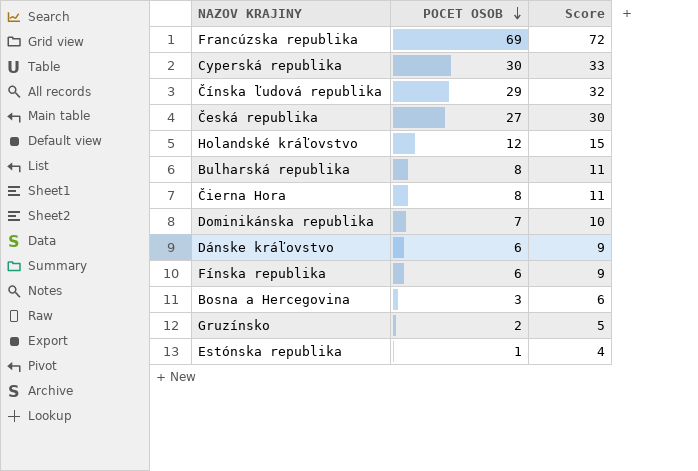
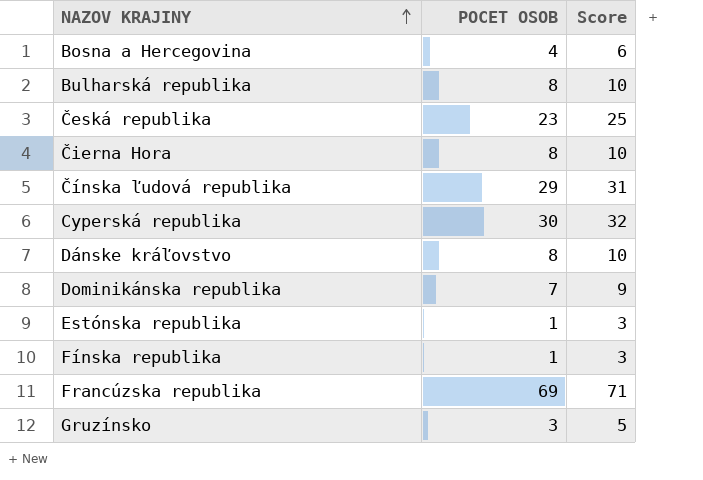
row order: POCET OSOB descending -> NAZOV KRAJINY ascending
column Score | formula: [POCET OSOB] + 3 -> [POCET OSOB] + 2
row Holandské kráľovstvo: 12 | 15 -> none
Bosna a Hercegovina | POCET OSOB: 3 -> 4
Česká republika | POCET OSOB: 27 -> 23
Dánske kráľovstvo | POCET OSOB: 6 -> 8
Fínska republika | POCET OSOB: 6 -> 1
Gruzínsko | POCET OSOB: 2 -> 3

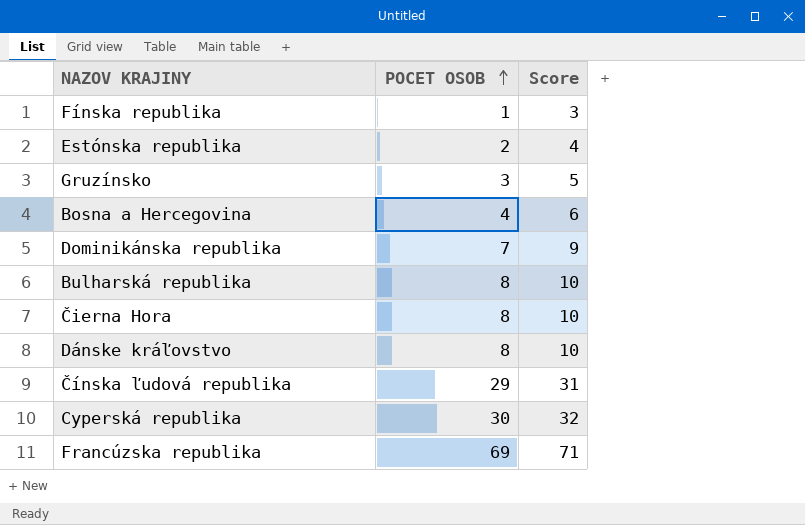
row order: NAZOV KRAJINY ascending -> POCET OSOB ascending
row Česká republika: 23 | 25 -> none
Estónska republika | POCET OSOB: 1 -> 2
Estónska republika | Score: 3 -> 4

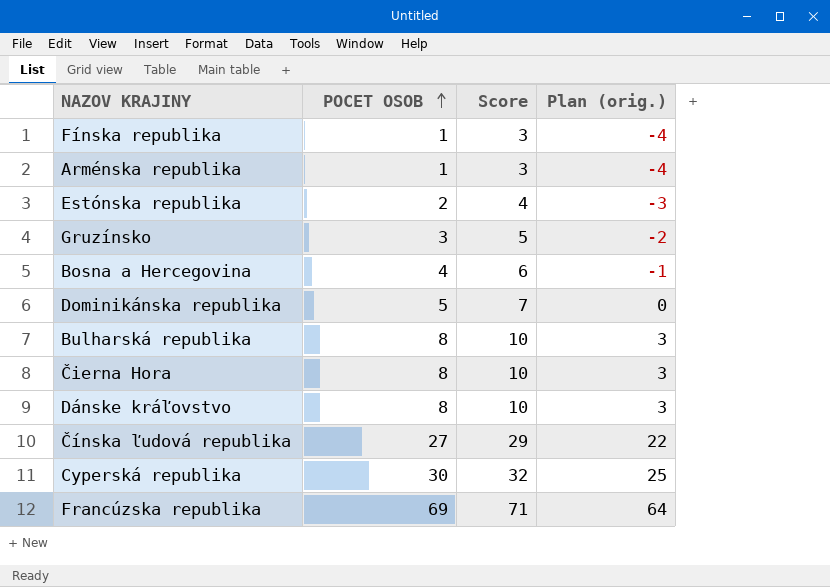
column Plan (orig.) | formula: none -> [POCET OSOB] - 5
row Arménska republika: none -> 1 | 3 | -4
Dominikánska republika | POCET OSOB: 7 -> 5
Dominikánska republika | Score: 9 -> 7
Čínska ľudová republika | POCET OSOB: 29 -> 27
Čínska ľudová republika | Score: 31 -> 29

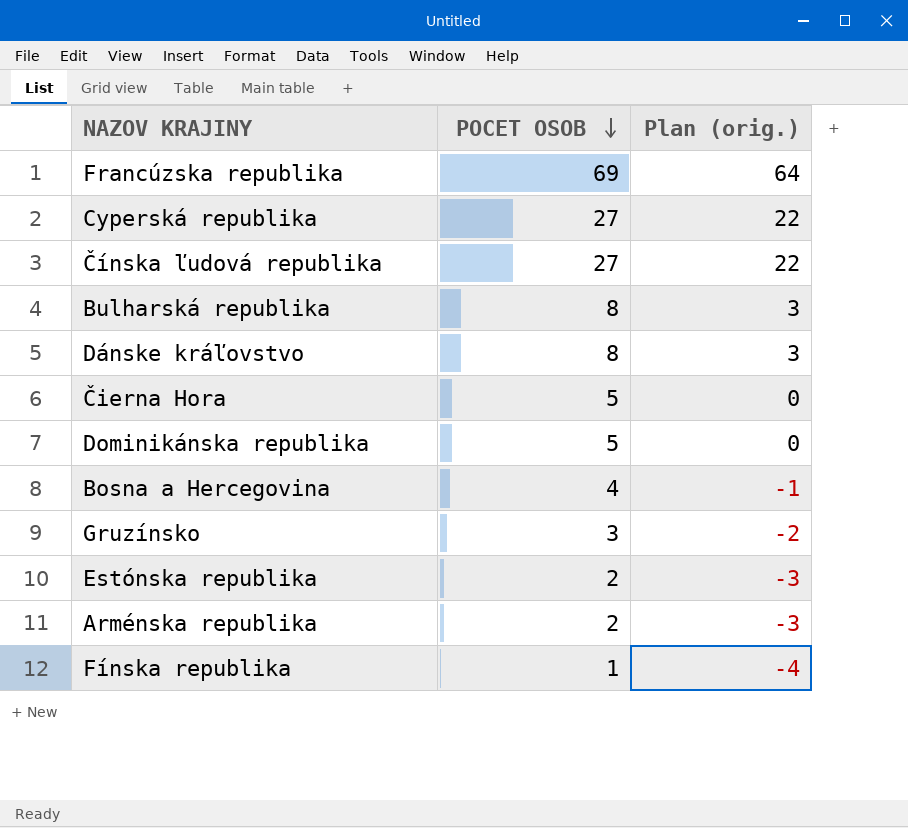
row order: POCET OSOB ascending -> POCET OSOB descending
column Score | formula: [POCET OSOB] + 2 -> none
Cyperská republika | POCET OSOB: 30 -> 27
Cyperská republika | Plan (orig.): 25 -> 22
Čierna Hora | POCET OSOB: 8 -> 5
Čierna Hora | Plan (orig.): 3 -> 0
Arménska republika | POCET OSOB: 1 -> 2
Arménska republika | Plan (orig.): -4 -> -3

